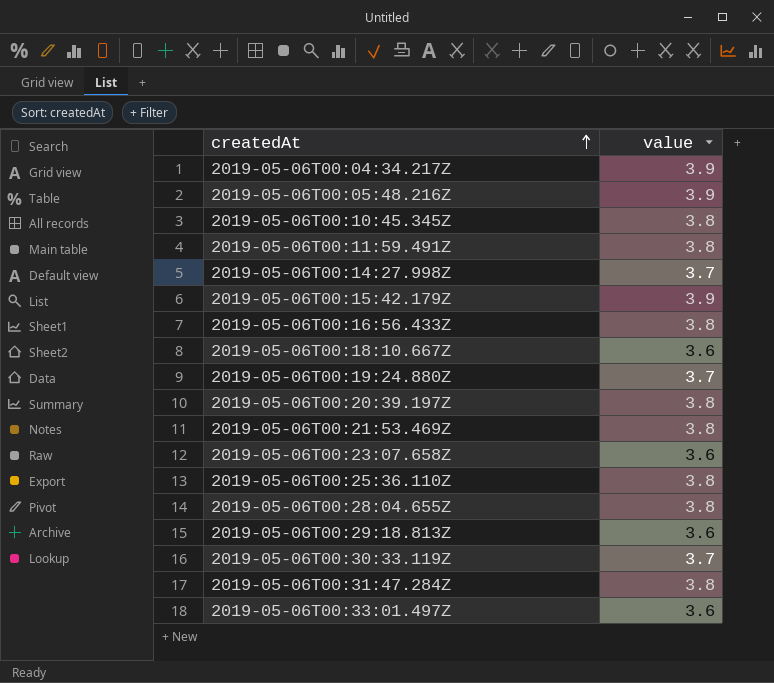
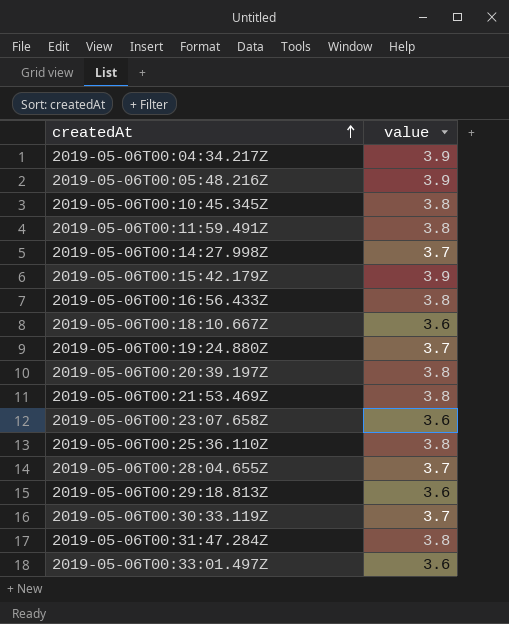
2019-05-06T00:28:04.655Z | value: 3.8 -> 3.7

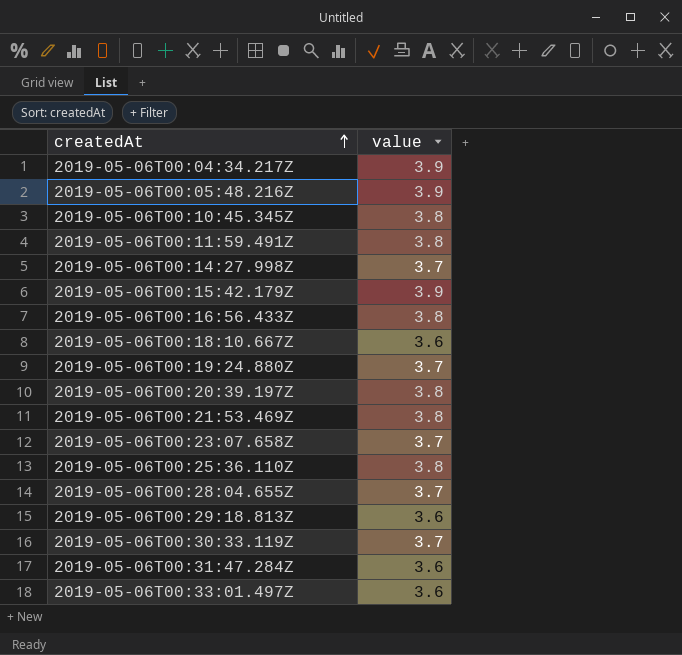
2019-05-06T00:23:07.658Z | value: 3.6 -> 3.7
2019-05-06T00:31:47.284Z | value: 3.8 -> 3.6

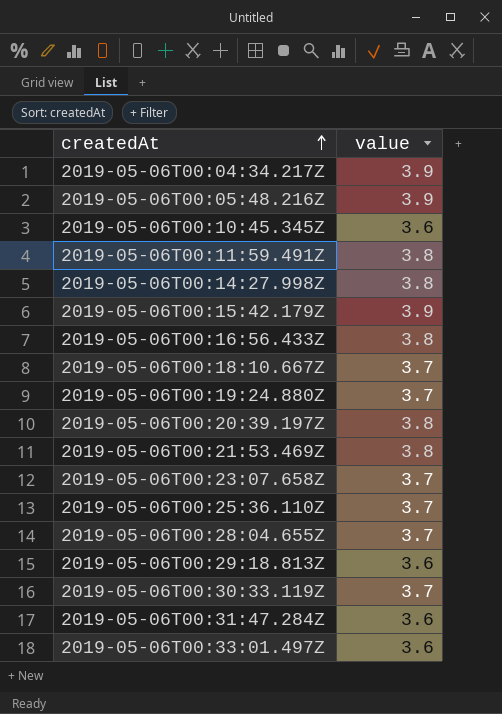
2019-05-06T00:10:45.345Z | value: 3.8 -> 3.6
2019-05-06T00:14:27.998Z | value: 3.7 -> 3.8
2019-05-06T00:18:10.667Z | value: 3.6 -> 3.7
2019-05-06T00:25:36.110Z | value: 3.8 -> 3.7

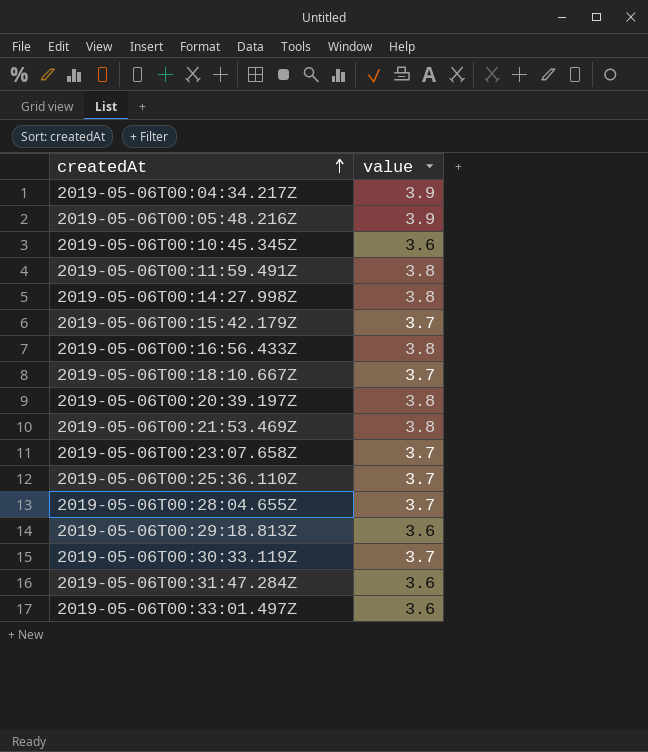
row 2019-05-06T00:19:24.880Z: 3.7 -> none
2019-05-06T00:15:42.179Z | value: 3.9 -> 3.7

